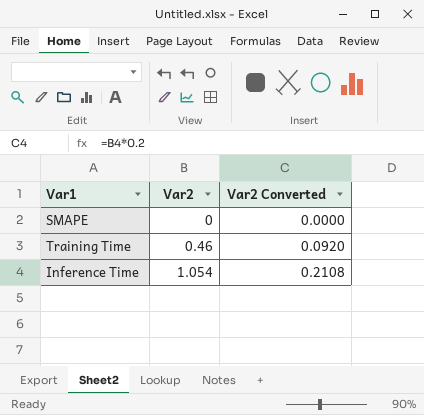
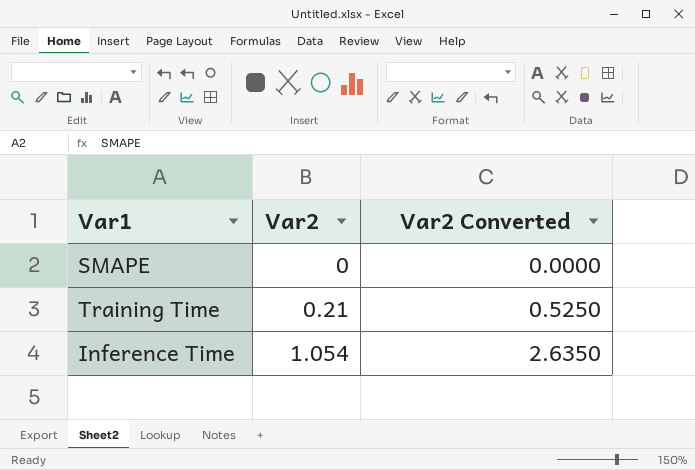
column Var2 Converted | formula: [Var2] * 0.2 -> [Var2] * 2.5
Training Time | Var2: 0.46 -> 0.21

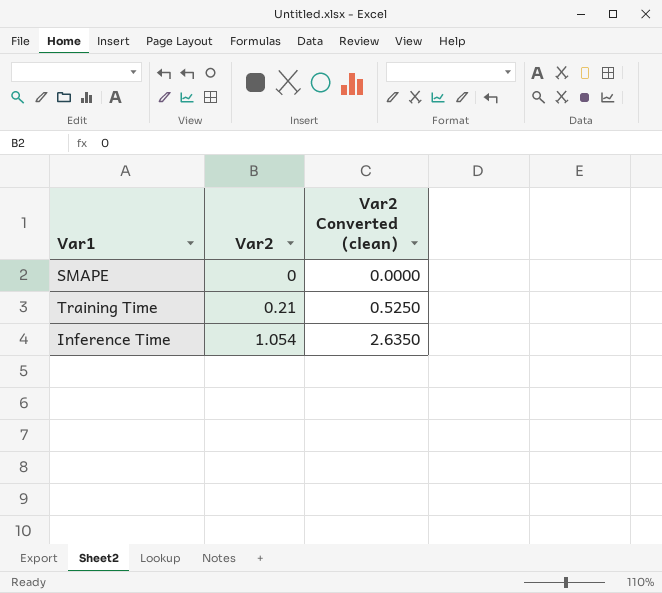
column name: Var2 Converted -> Var2 Converted (clean)

